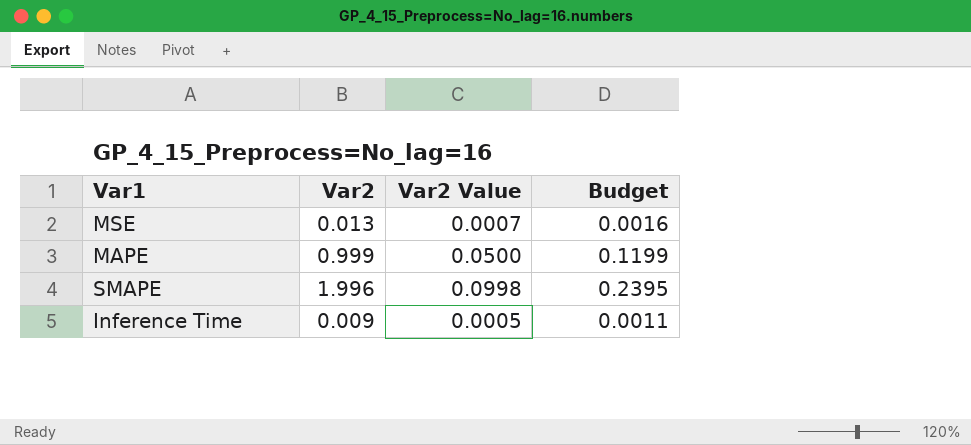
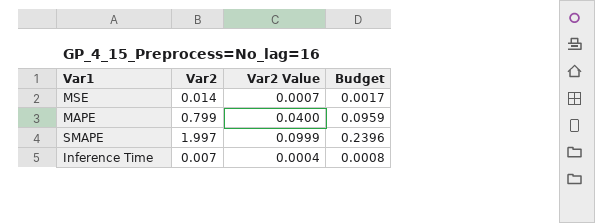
MSE | Var2: 0.013 -> 0.014
MSE | Budget: 0.0016 -> 0.0017
MAPE | Var2: 0.999 -> 0.799
MAPE | Var2 Value: 0.0500 -> 0.0400
MAPE | Budget: 0.1199 -> 0.0959
SMAPE | Var2: 1.996 -> 1.997
SMAPE | Var2 Value: 0.0998 -> 0.0999
SMAPE | Budget: 0.2395 -> 0.2396
Inference Time | Var2: 0.009 -> 0.007
Inference Time | Var2 Value: 0.0005 -> 0.0004
Inference Time | Budget: 0.0011 -> 0.0008

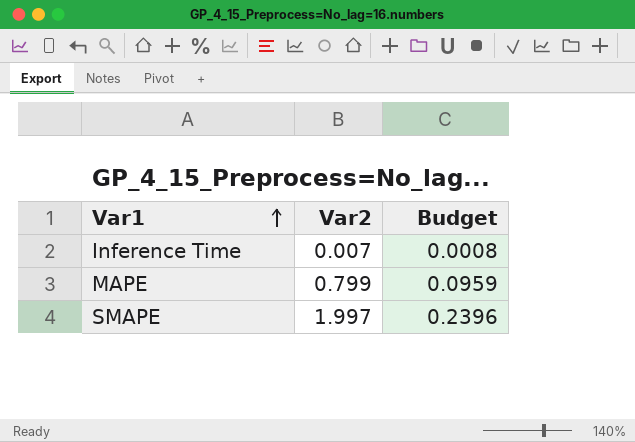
row order: none -> Var1 ascending
column Var2 Value | formula: [Var2] * 0.05 -> none
row MSE: 0.014 | 0.0007 | 0.0017 -> none

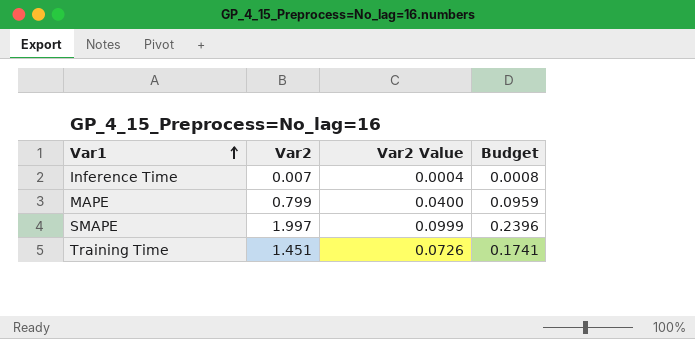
column Var2 Value | formula: none -> [Var2] * 0.05
row Training Time: none -> 1.451 | 0.0726 | 0.1741

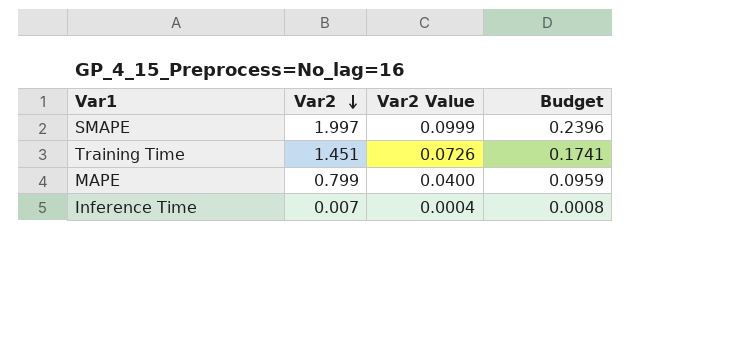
row order: Var1 ascending -> Var2 descending

